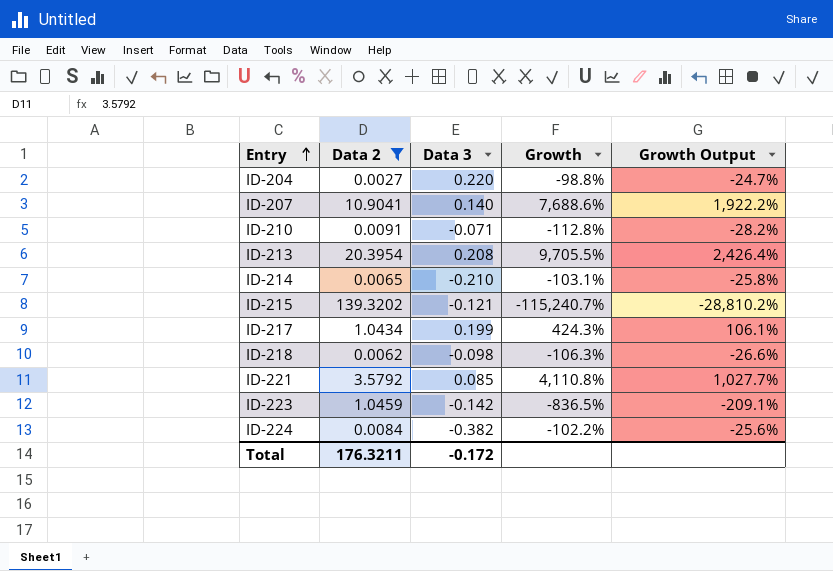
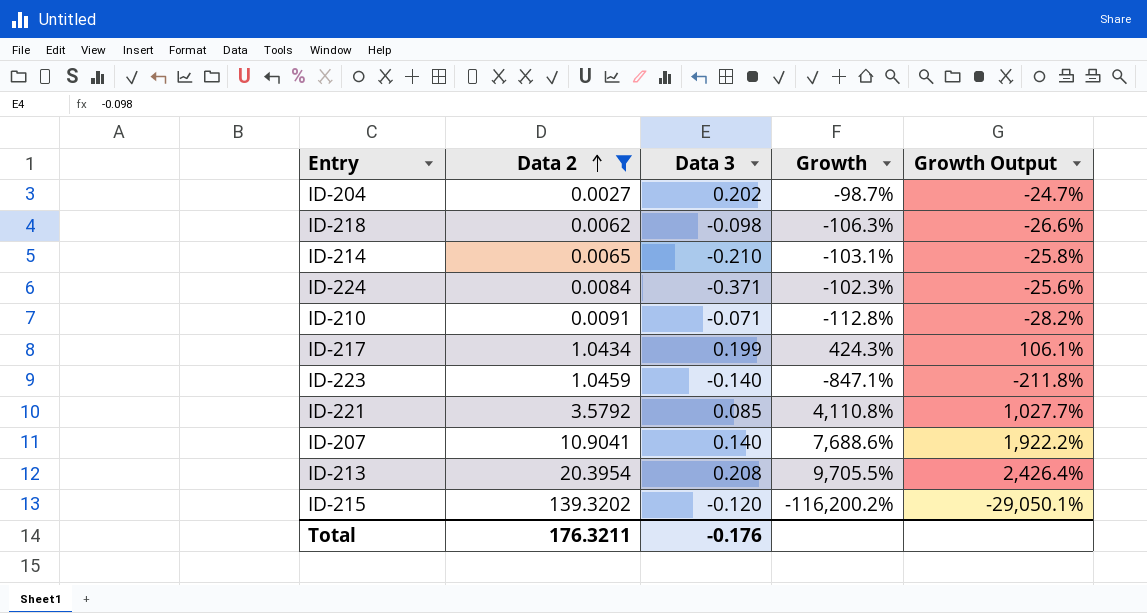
row order: Entry ascending -> Data 2 ascending
ID-204 | Data 3: 0.220 -> 0.202
ID-204 | Growth: -98.8% -> -98.7%
ID-224 | Data 3: -0.382 -> -0.371
ID-224 | Growth: -102.2% -> -102.3%
ID-223 | Data 3: -0.142 -> -0.140
ID-223 | Growth: -836.5% -> -847.1%
ID-223 | Growth Output: -209.1% -> -211.8%
ID-215 | Data 3: -0.121 -> -0.120
ID-215 | Growth: -115,240.7% -> -116,200.2%
ID-215 | Growth Output: -28,810.2% -> -29,050.1%
Total | Data 3: -0.172 -> -0.176

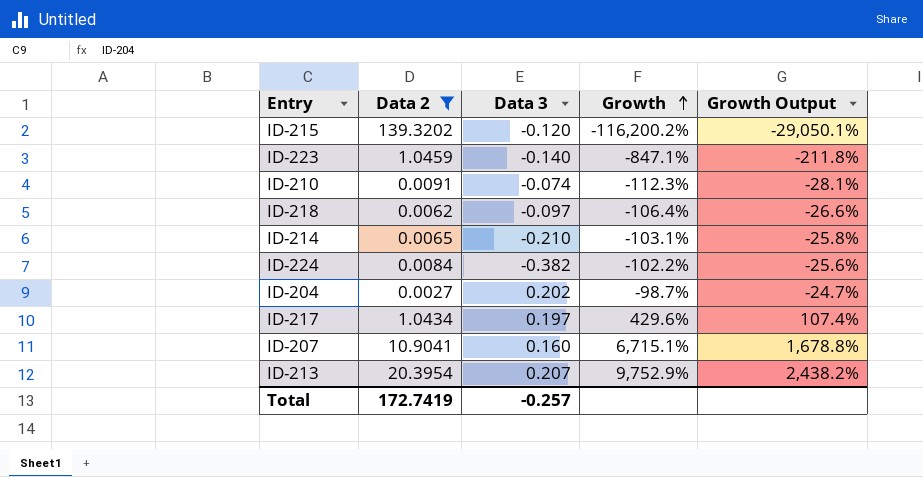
row order: Data 2 ascending -> Growth ascending
row ID-221: 3.5792 | 0.085 | 4,110.8% | 1,027.7% -> none
ID-210 | Data 3: -0.071 -> -0.074
ID-210 | Growth: -112.8% -> -112.3%
ID-210 | Growth Output: -28.2% -> -28.1%
ID-218 | Data 3: -0.098 -> -0.097
ID-218 | Growth: -106.3% -> -106.4%
ID-224 | Data 3: -0.371 -> -0.382
ID-224 | Growth: -102.3% -> -102.2%
ID-217 | Data 3: 0.199 -> 0.197
ID-217 | Growth: 424.3% -> 429.6%
ID-217 | Growth Output: 106.1% -> 107.4%
ID-207 | Data 3: 0.140 -> 0.160
ID-207 | Growth: 7,688.6% -> 6,715.1%
ID-207 | Growth Output: 1,922.2% -> 1,678.8%
ID-213 | Data 3: 0.208 -> 0.207
ID-213 | Growth: 9,705.5% -> 9,752.9%
ID-213 | Growth Output: 2,426.4% -> 2,438.2%
Total | Data 2: 176.3211 -> 172.7419
Total | Data 3: -0.176 -> -0.257

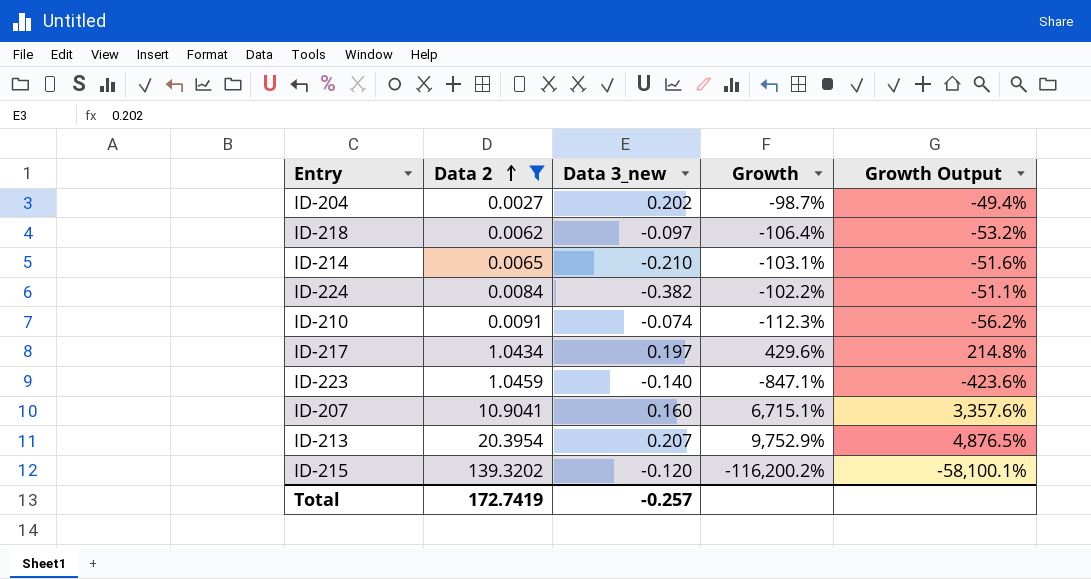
row order: Growth ascending -> Data 2 ascending
column name: Data 3 -> Data 3_new
column Growth Output | formula: [Growth] * 0.25 -> [Growth] * 0.5

